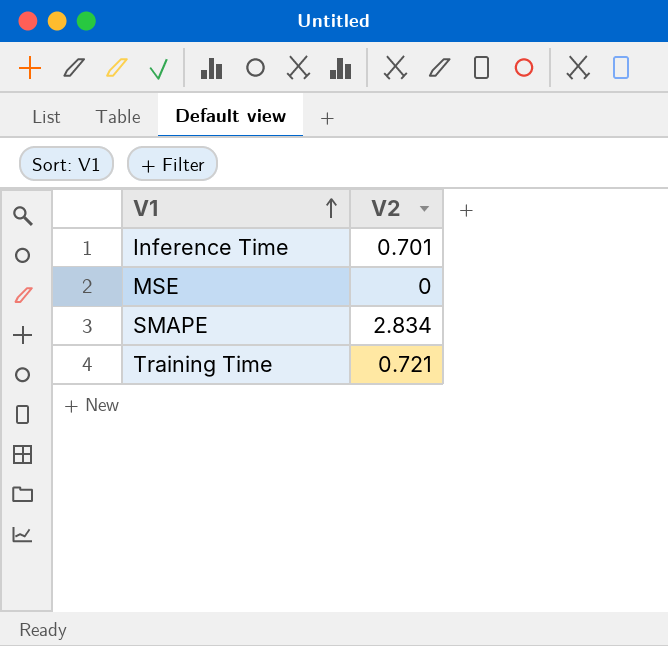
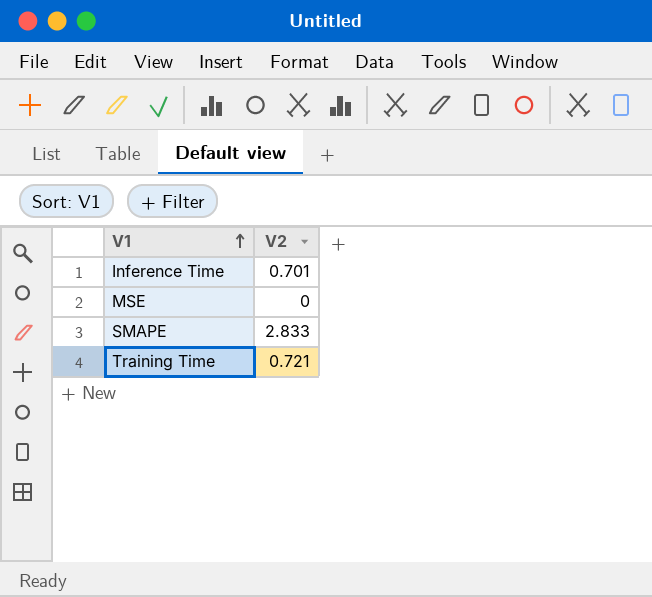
SMAPE | V2: 2.834 -> 2.833

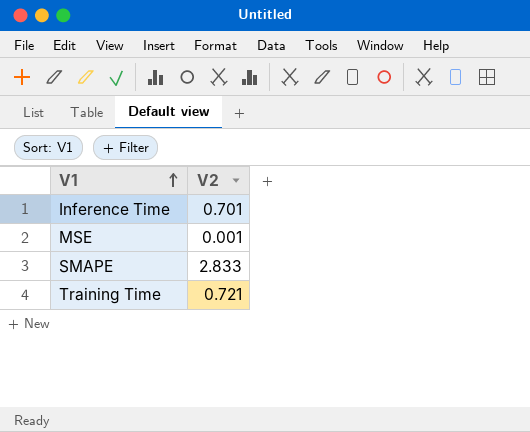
MSE | V2: 0 -> 0.001

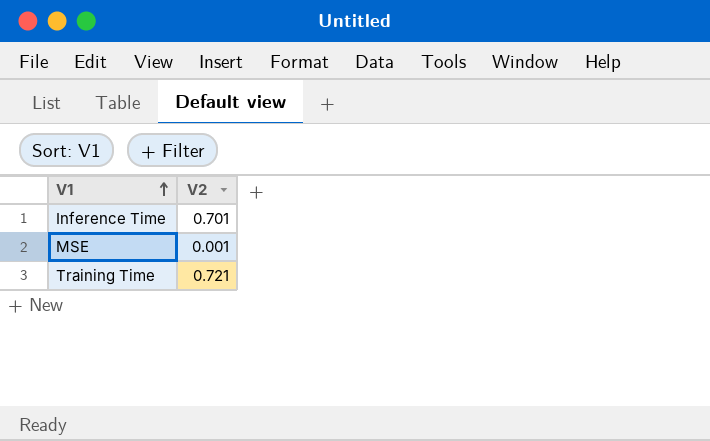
row SMAPE: 2.833 -> none

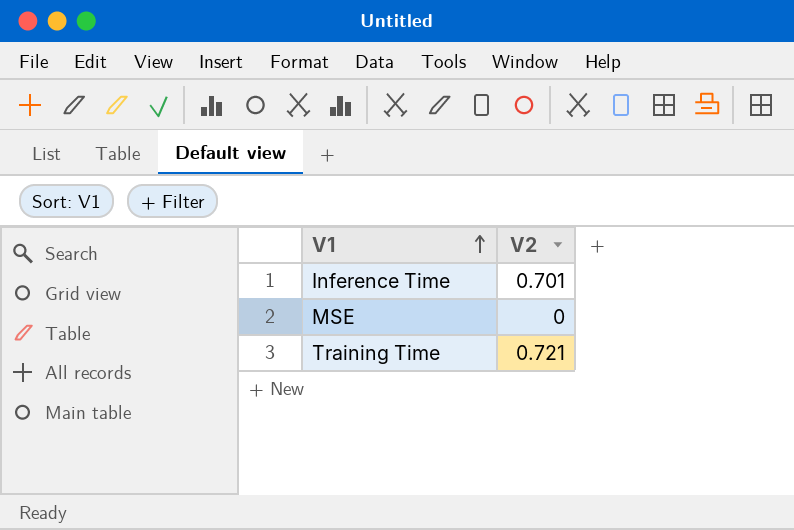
MSE | V2: 0.001 -> 0

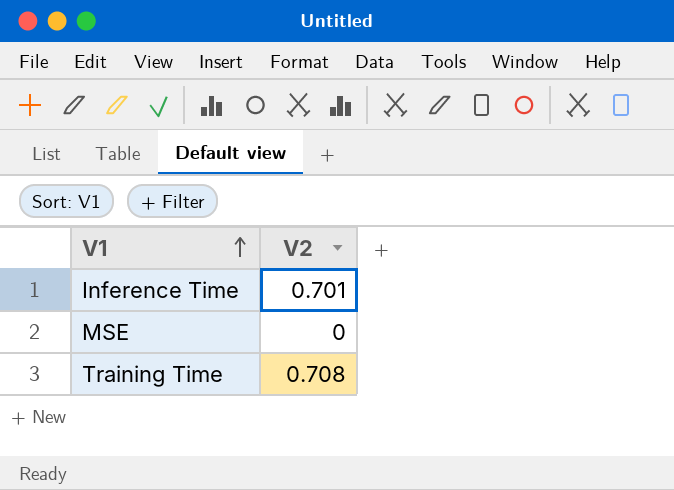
Training Time | V2: 0.721 -> 0.708

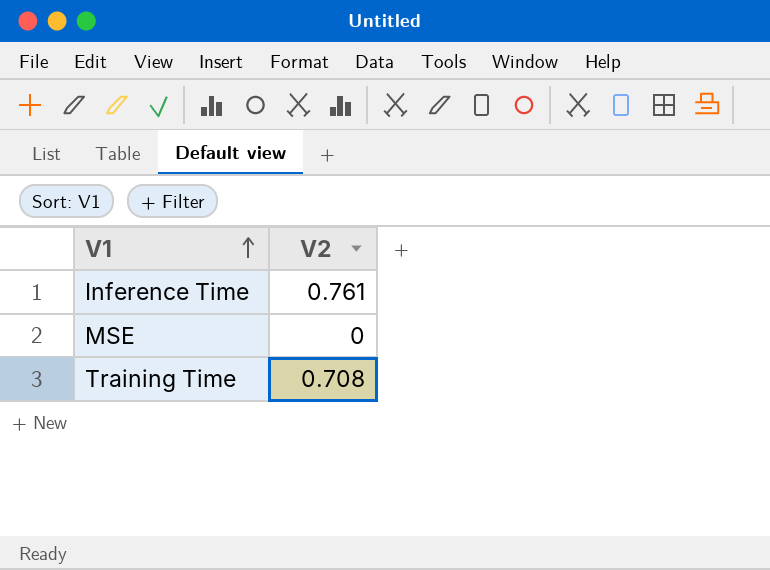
Inference Time | V2: 0.701 -> 0.761

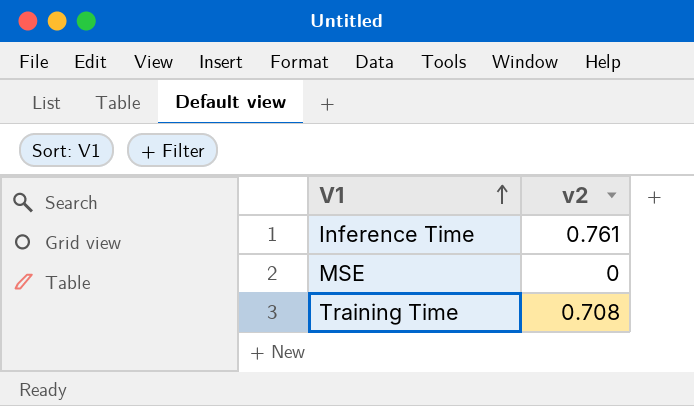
column name: V2 -> v2

